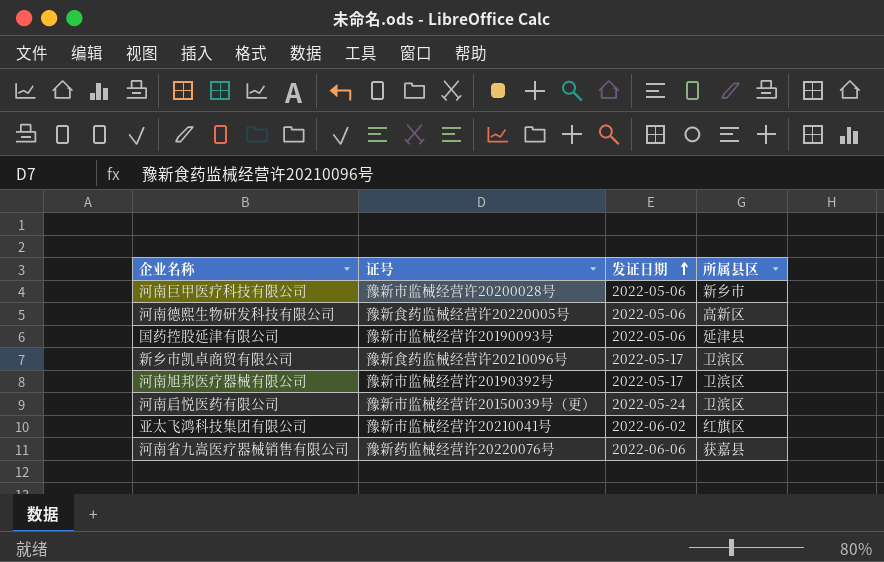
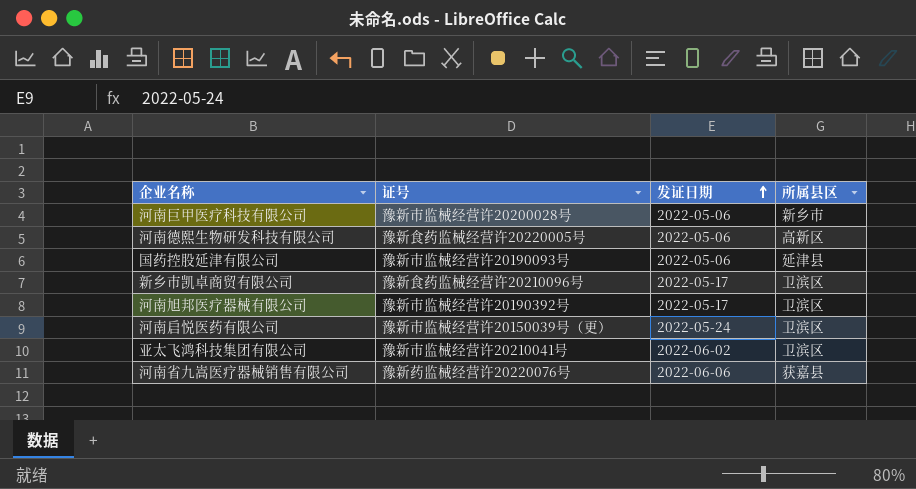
亚太飞鸿科技集团有限公司 | 所属县区: 红旗区 -> 卫滨区

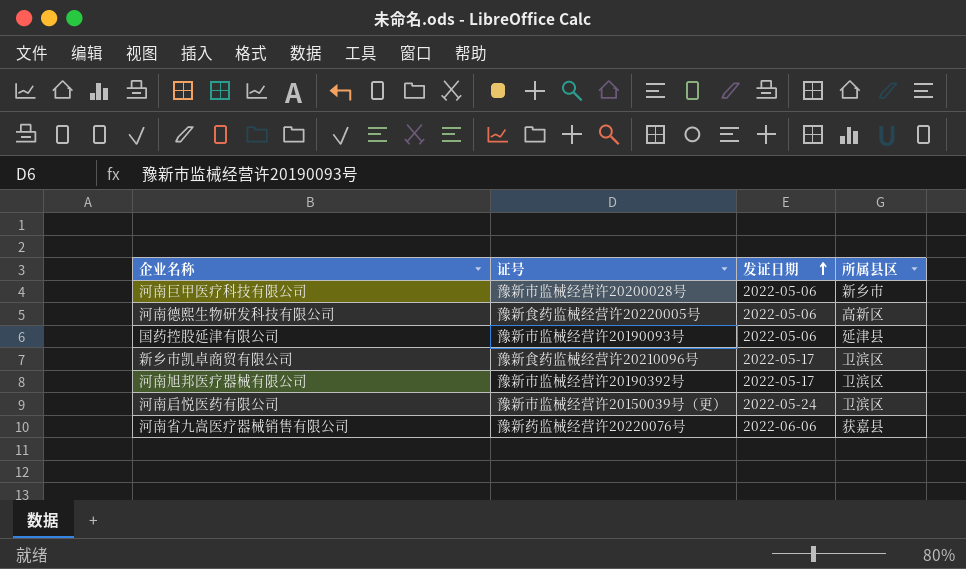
row 亚太飞鸿科技集团有限公司: 豫新市监械经营许20210041号 | 2022-06-02 | 卫滨区 -> none

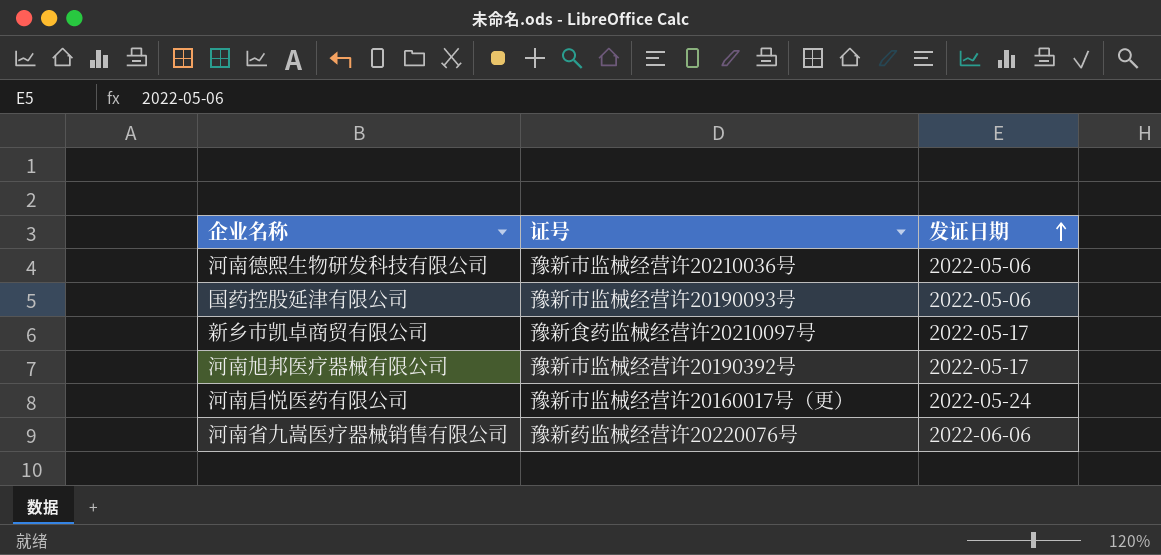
column 所属县区 | position: 4 -> none
row 河南巨甲医疗科技有限公司: 豫新市监械经营许20200028号 | 2022-05-06 | 新乡市 -> none
河南德熙生物研发科技有限公司 | 证号: 豫新食药监械经营许20220005号 -> 豫新市监械经营许20210036号
新乡市凯卓商贸有限公司 | 证号: 豫新食药监械经营许20210096号 -> 豫新食药监械经营许20210097号
河南启悦医药有限公司 | 证号: 豫新市监械经营许20150039号（更） -> 豫新市监械经营许20160017号（更）

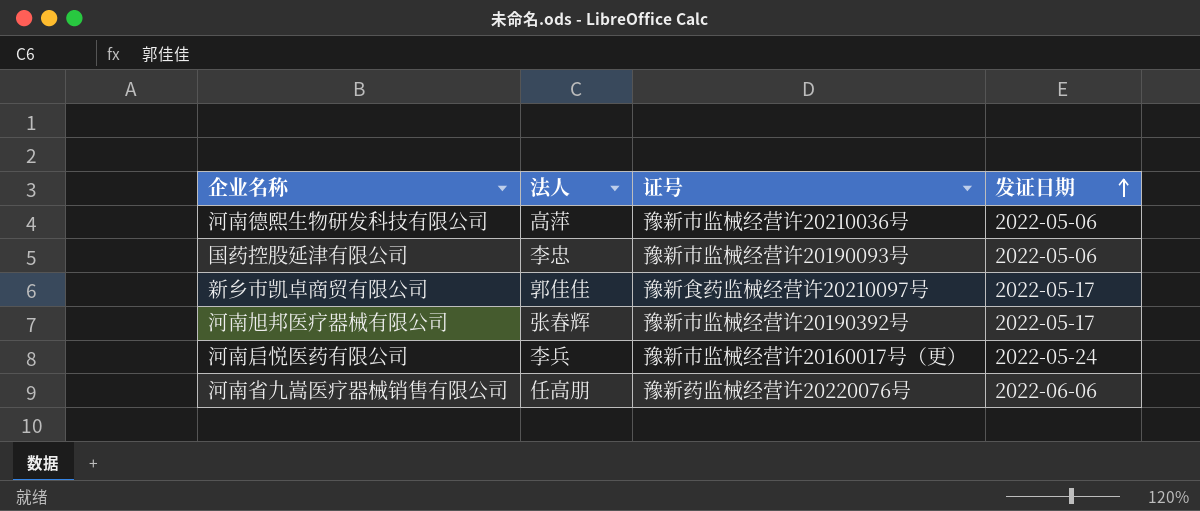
column 法人 | position: none -> 2

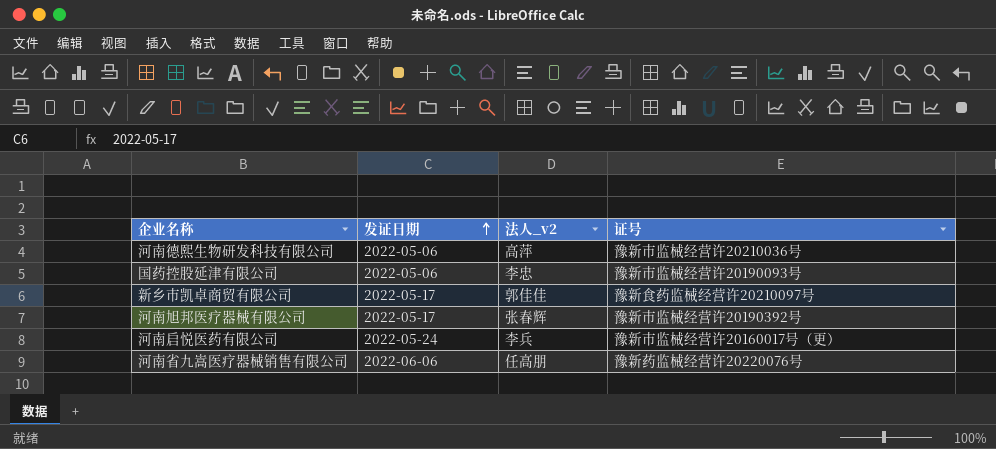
column 发证日期 | position: 4 -> 2
column name: 法人 -> 法人_v2

